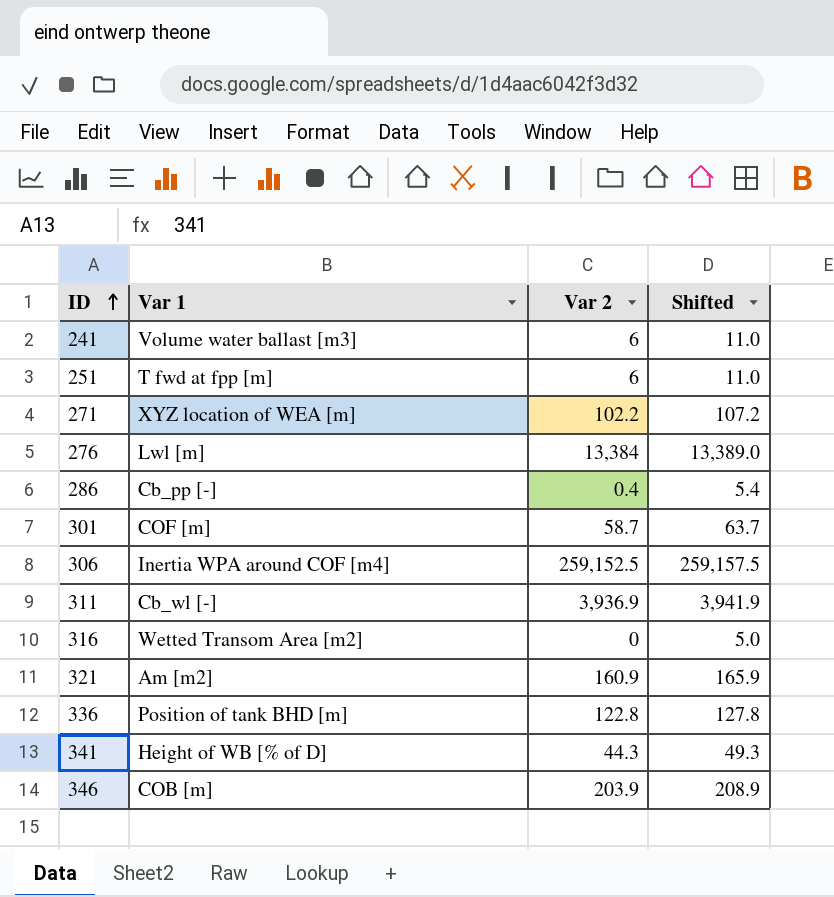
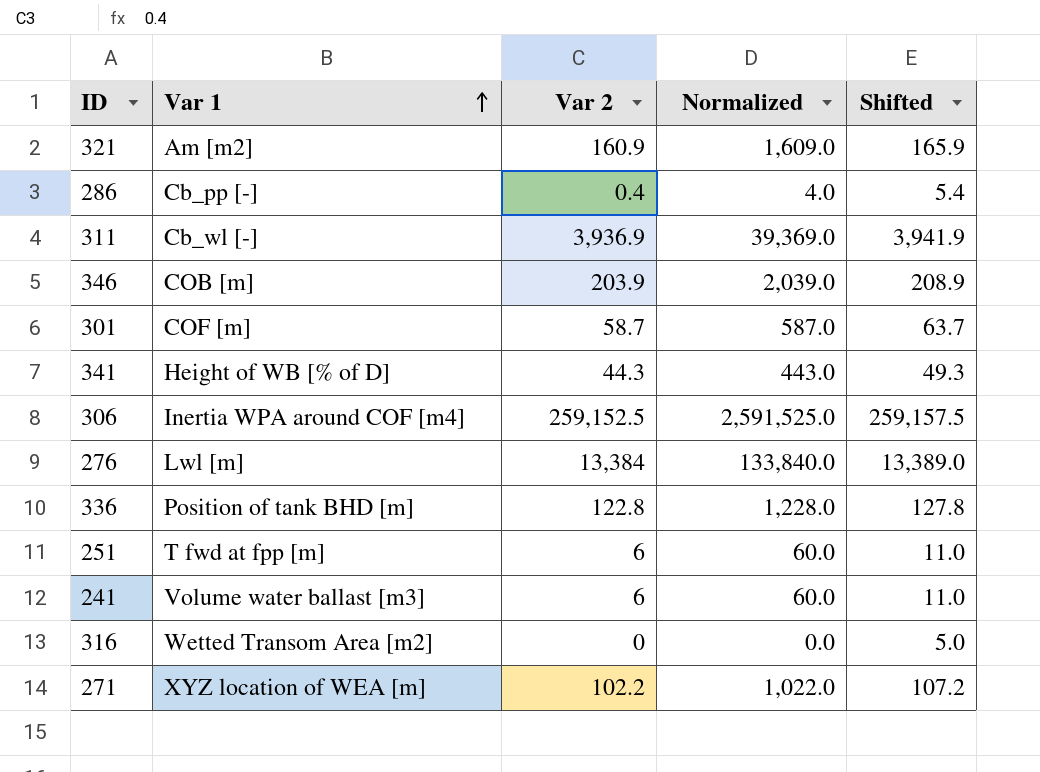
row order: ID ascending -> Var 1 ascending
column Normalized | formula: none -> [Var 2] * 10

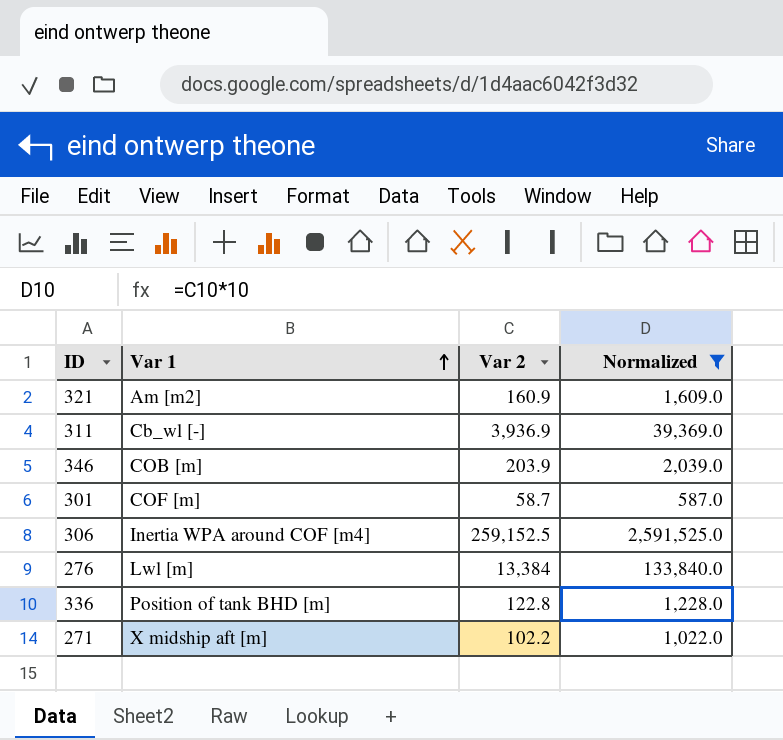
filter: none -> Normalized >= 587.0
column Shifted | formula: [Var 2] + 5 -> none
271 | Var 1: XYZ location of WEA [m] -> X midship aft [m]

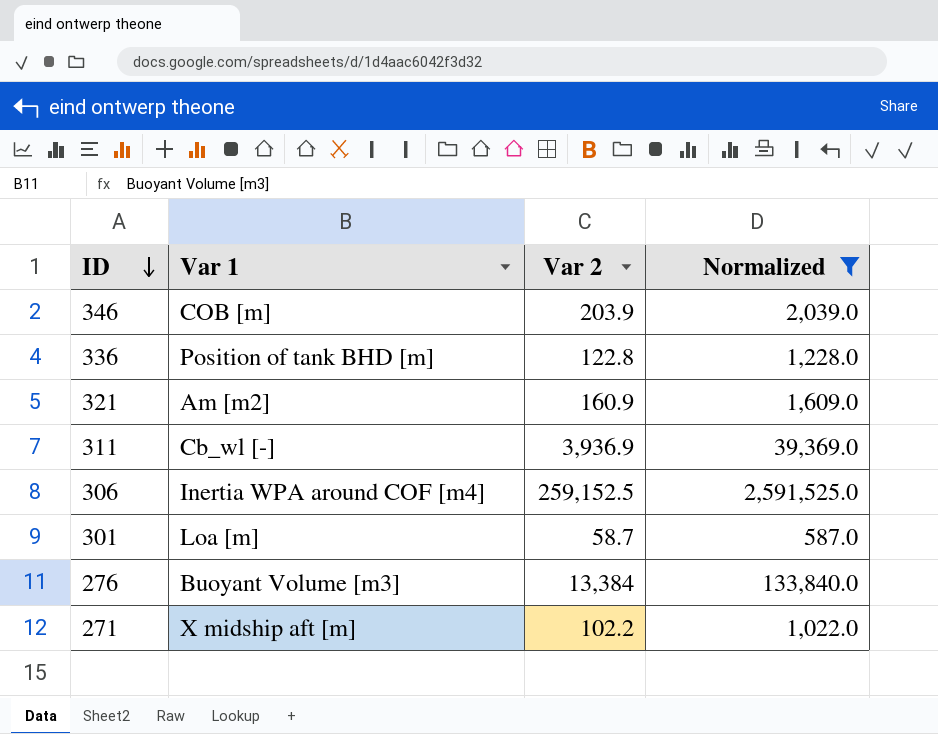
row order: Var 1 ascending -> ID descending
301 | Var 1: COF [m] -> Loa [m]
276 | Var 1: Lwl [m] -> Buoyant Volume [m3]

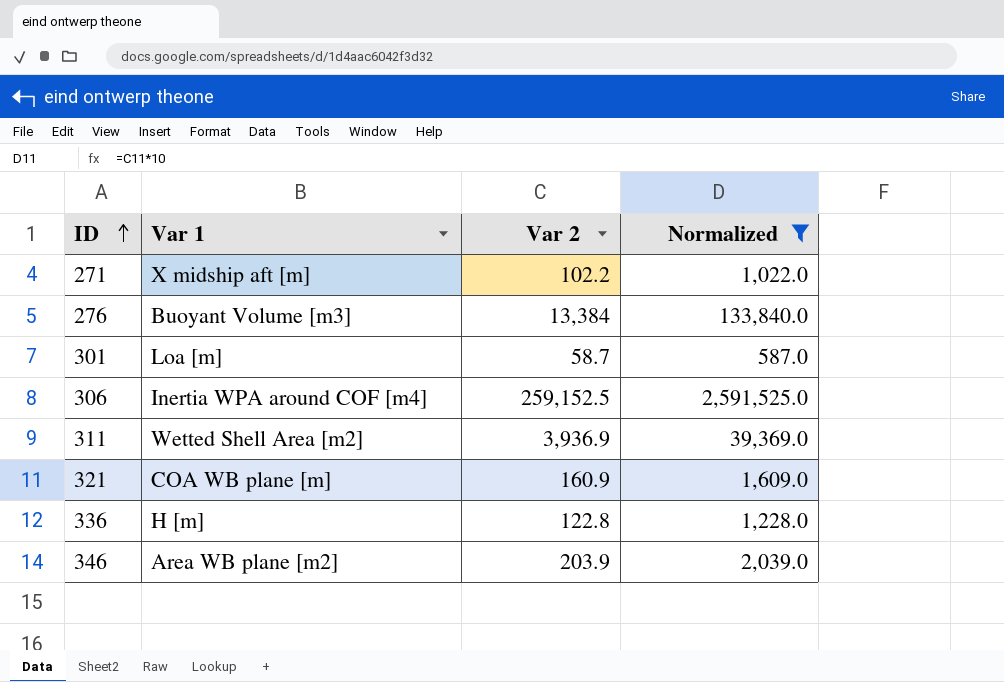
row order: ID descending -> ID ascending
311 | Var 1: Cb_wl [-] -> Wetted Shell Area [m2]
321 | Var 1: Am [m2] -> COA WB plane [m]
336 | Var 1: Position of tank BHD [m] -> H [m]
346 | Var 1: COB [m] -> Area WB plane [m2]

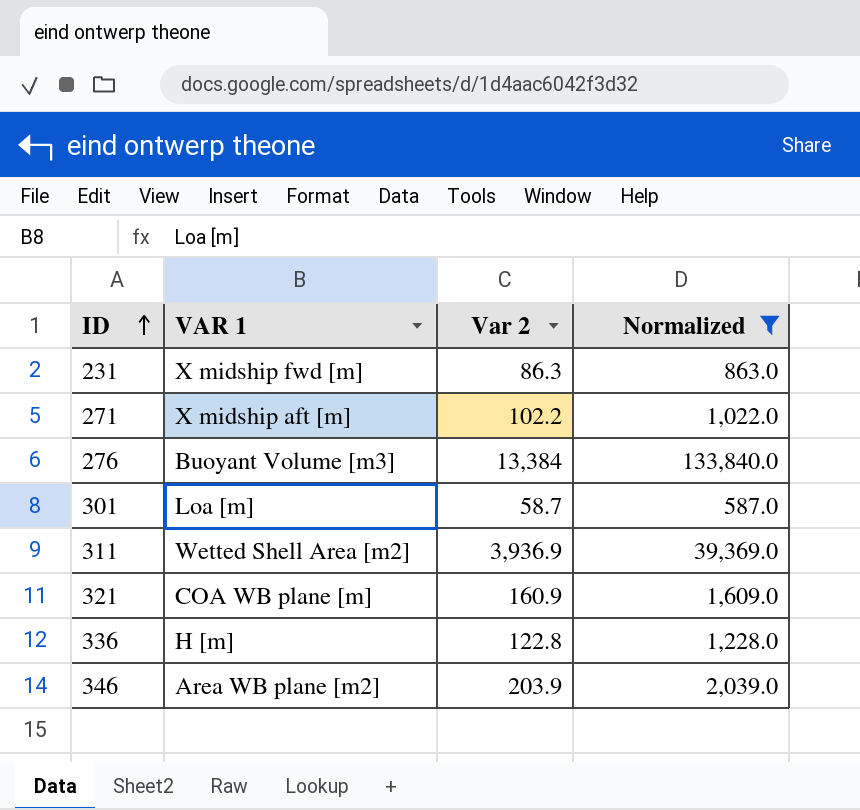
column name: Var 1 -> VAR 1
row 306: Inertia WPA around COF [m4] | 259,152.5 | 2,591,525.0 -> none
row 231: none -> X midship fwd [m] | 86.3 | 863.0

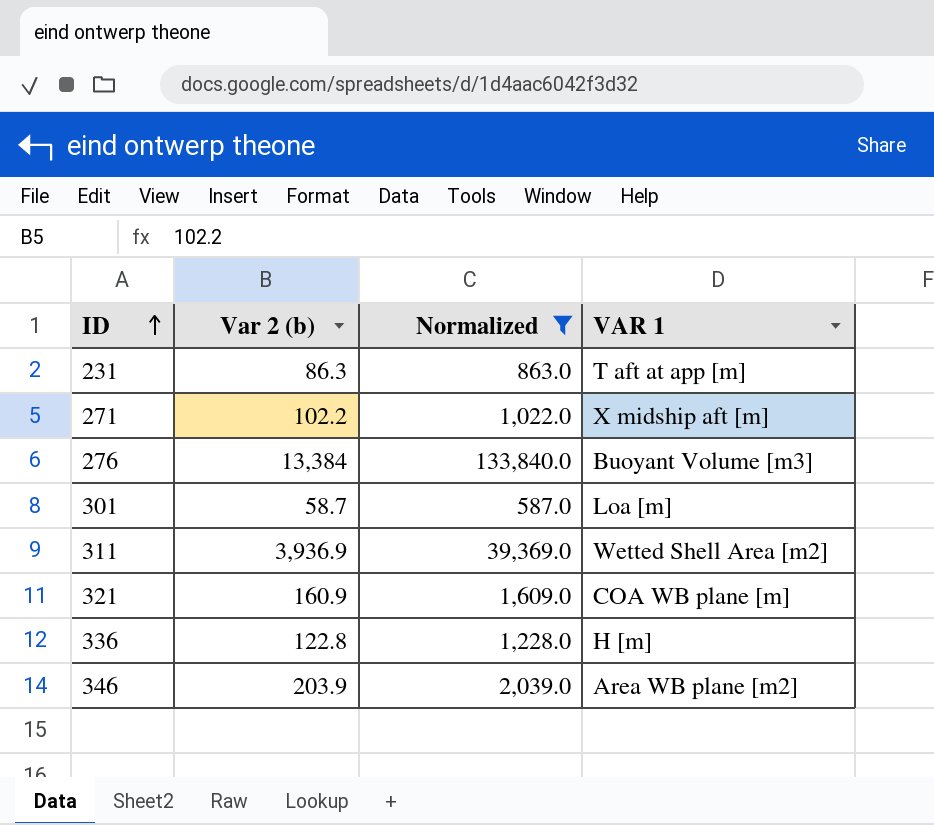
column name: Var 2 -> Var 2 (b)
column VAR 1 | position: 2 -> 4
231 | VAR 1: X midship fwd [m] -> T aft at app [m]

